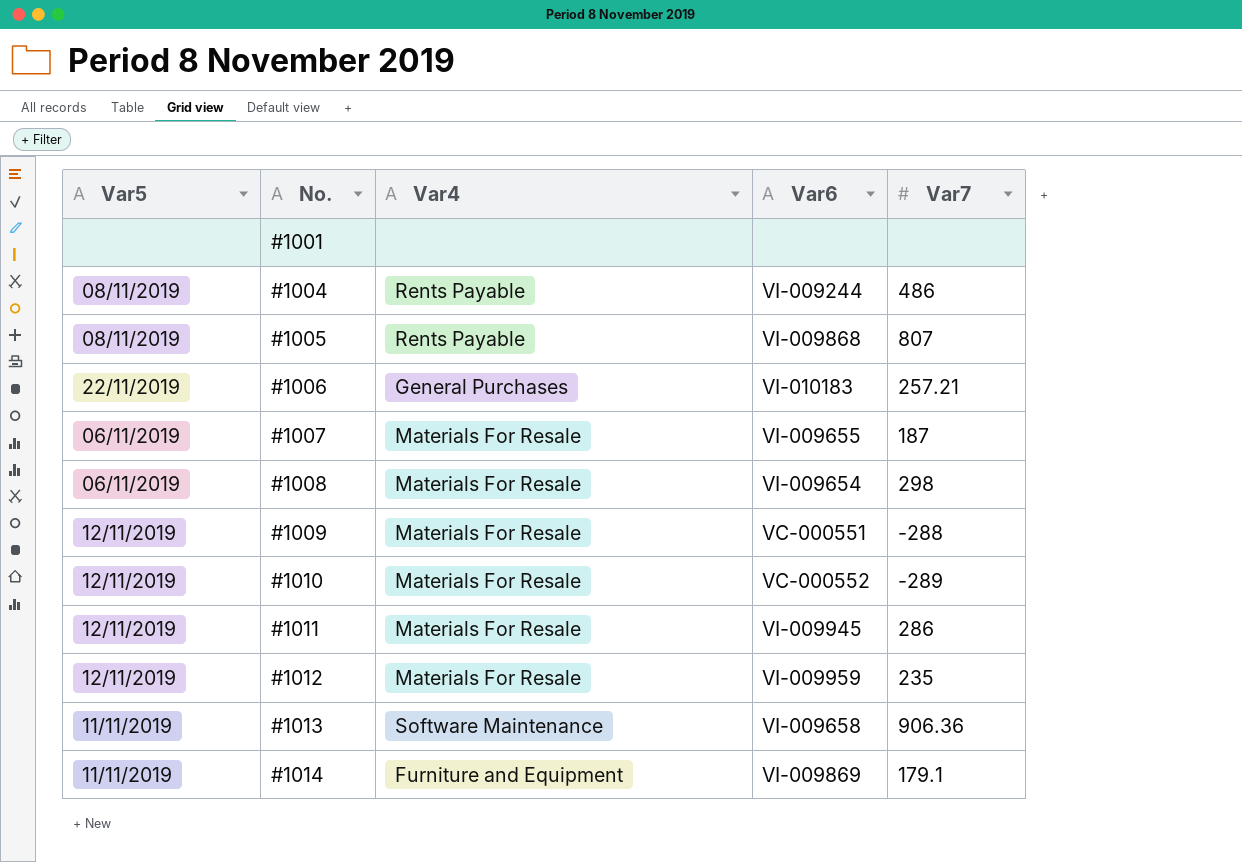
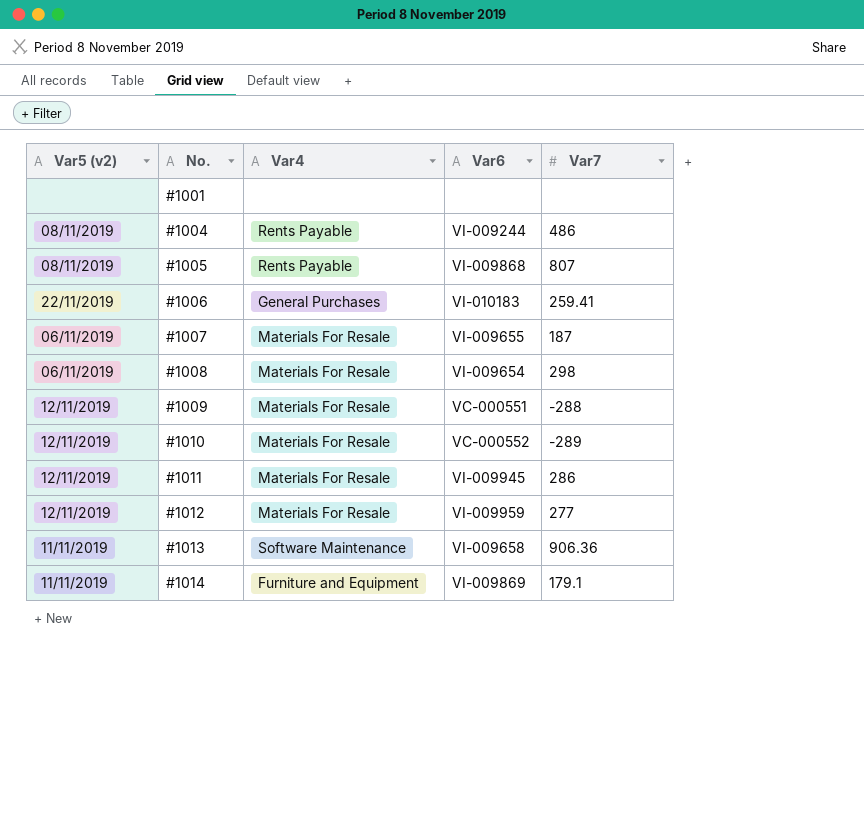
column name: Var5 -> Var5 (v2)
#1006 | Var7: 257.21 -> 259.41
#1012 | Var7: 235 -> 277

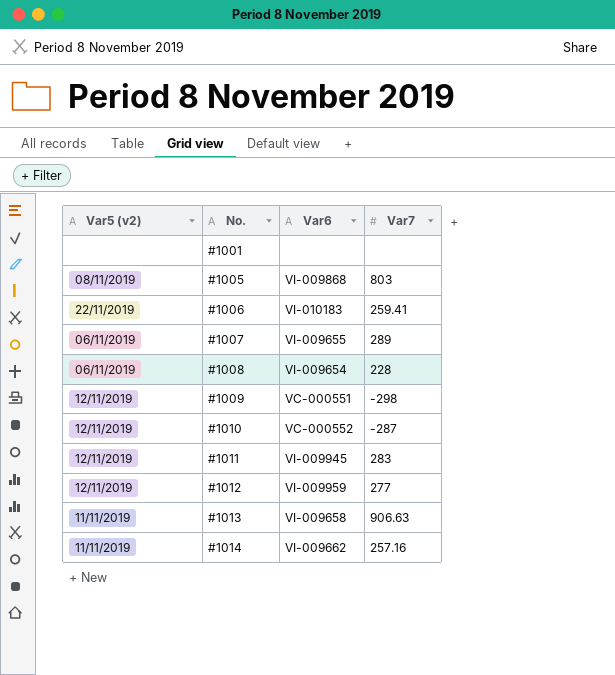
column Var4 | position: 3 -> none
row #1004: 08/11/2019 | Rents Payable | VI-009244 | 486 -> none
#1005 | Var7: 807 -> 803
#1007 | Var7: 187 -> 289
#1008 | Var7: 298 -> 228
#1009 | Var7: -288 -> -298
#1010 | Var7: -289 -> -287
#1011 | Var7: 286 -> 283
#1013 | Var7: 906.36 -> 906.63
#1014 | Var6: VI-009869 -> VI-009662
#1014 | Var7: 179.1 -> 257.16

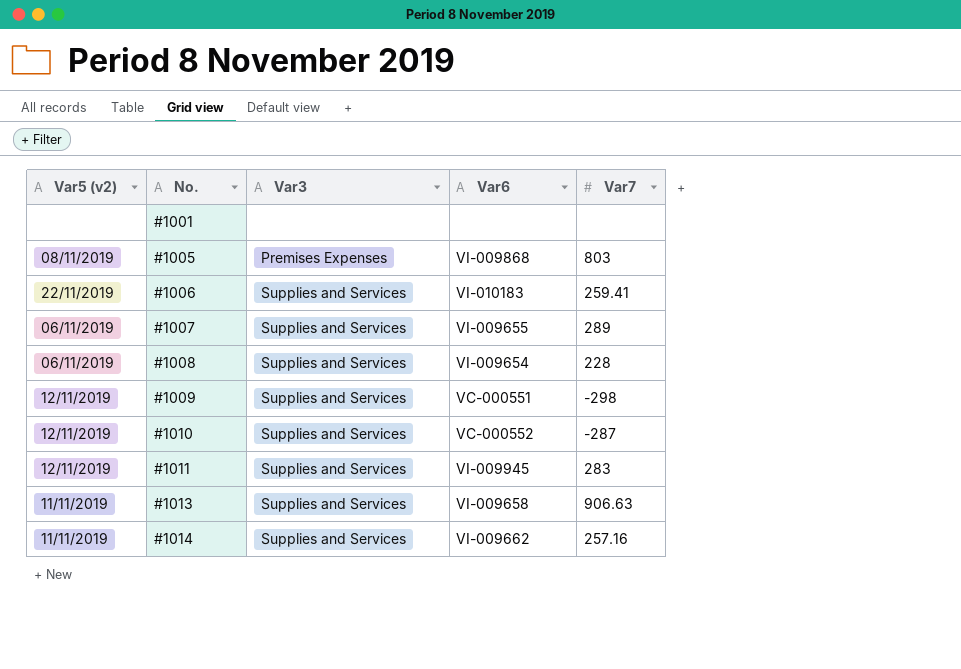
column Var3 | position: none -> 3
row #1012: 12/11/2019 | VI-009959 | 277 -> none

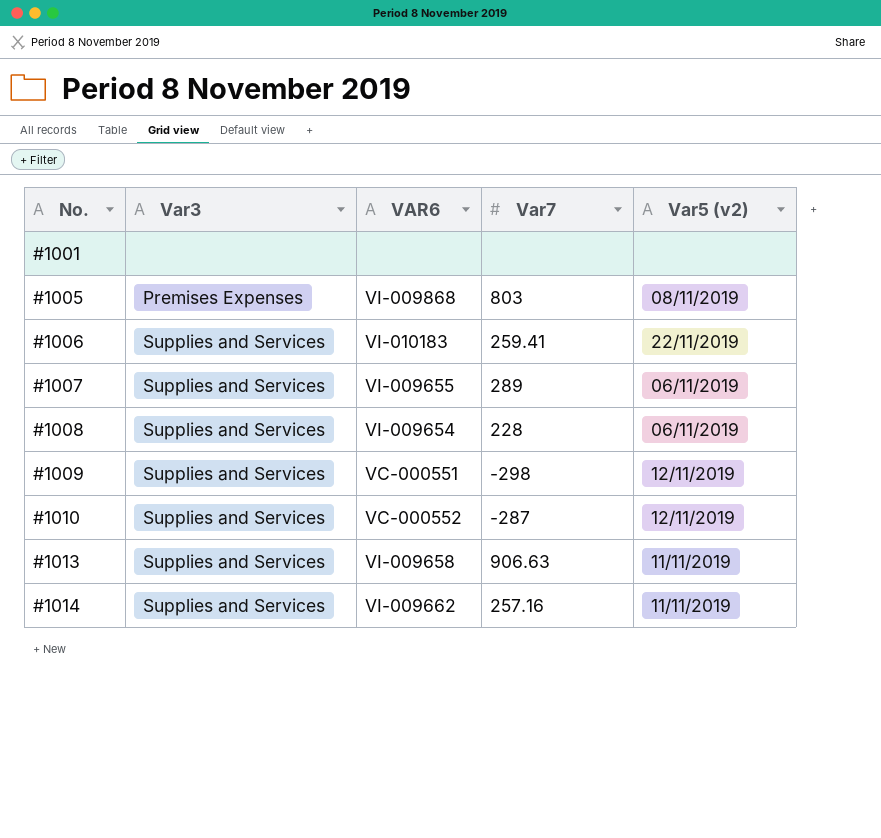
column name: Var6 -> VAR6
column Var5 (v2) | position: 1 -> 5
row #1011: 12/11/2019 | Supplies and Services | VI-009945 | 283 -> none

